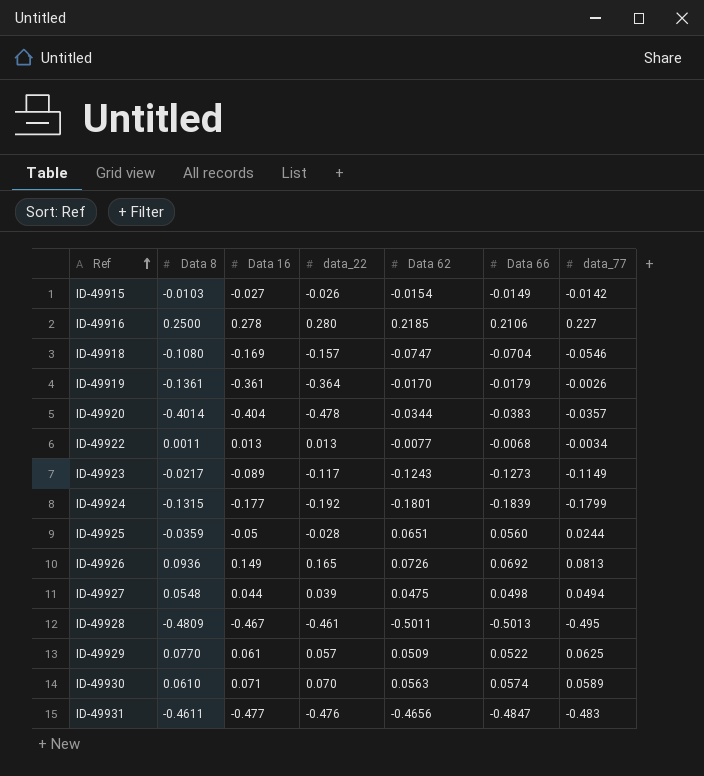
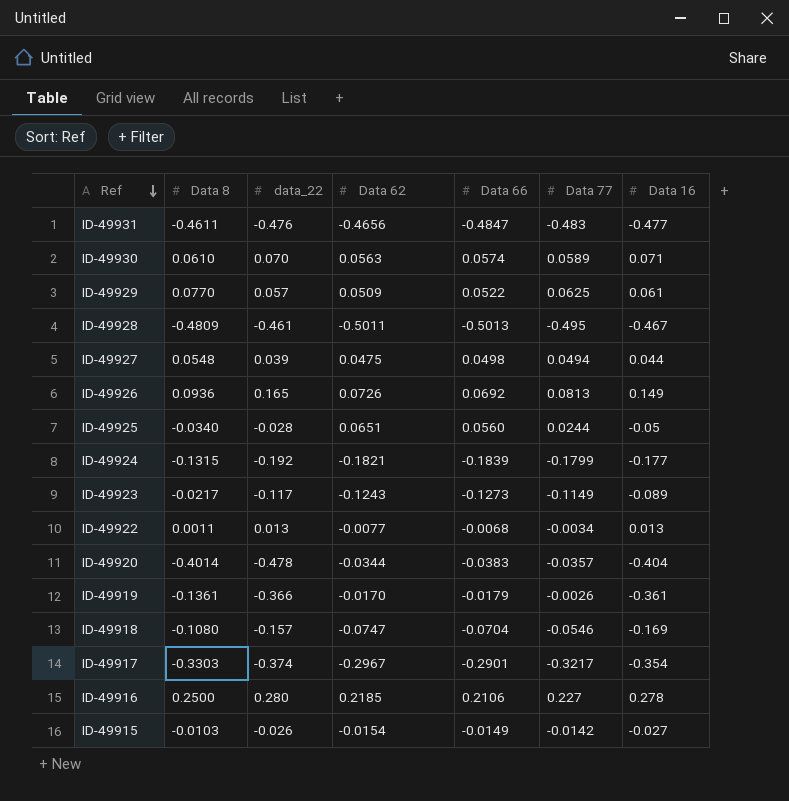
row order: Ref ascending -> Ref descending
column name: data_77 -> Data 77
column Data 16 | position: 3 -> 7
ID-49925 | Data 8: -0.0359 -> -0.0340
ID-49924 | Data 62: -0.1801 -> -0.1821
ID-49919 | data_22: -0.364 -> -0.366
row ID-49917: none -> -0.3303 | -0.374 | -0.2967 | -0.2901 | -0.3217 | -0.354

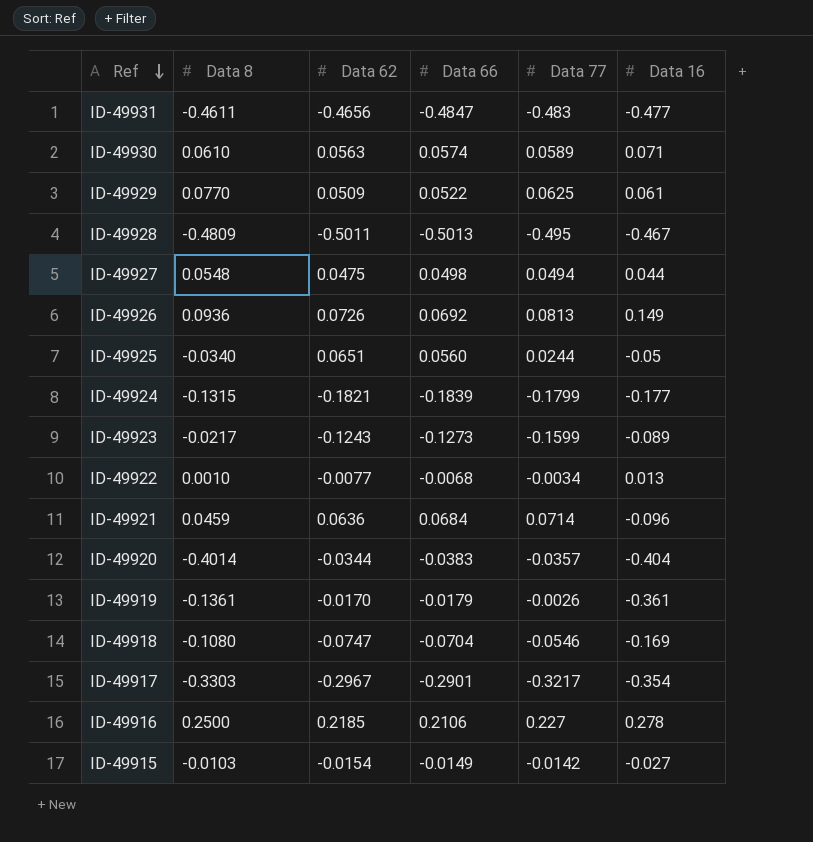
column data_22 | position: 3 -> none
ID-49923 | Data 77: -0.1149 -> -0.1599
ID-49922 | Data 8: 0.0011 -> 0.0010
row ID-49921: none -> 0.0459 | 0.0636 | 0.0684 | 0.0714 | -0.096

